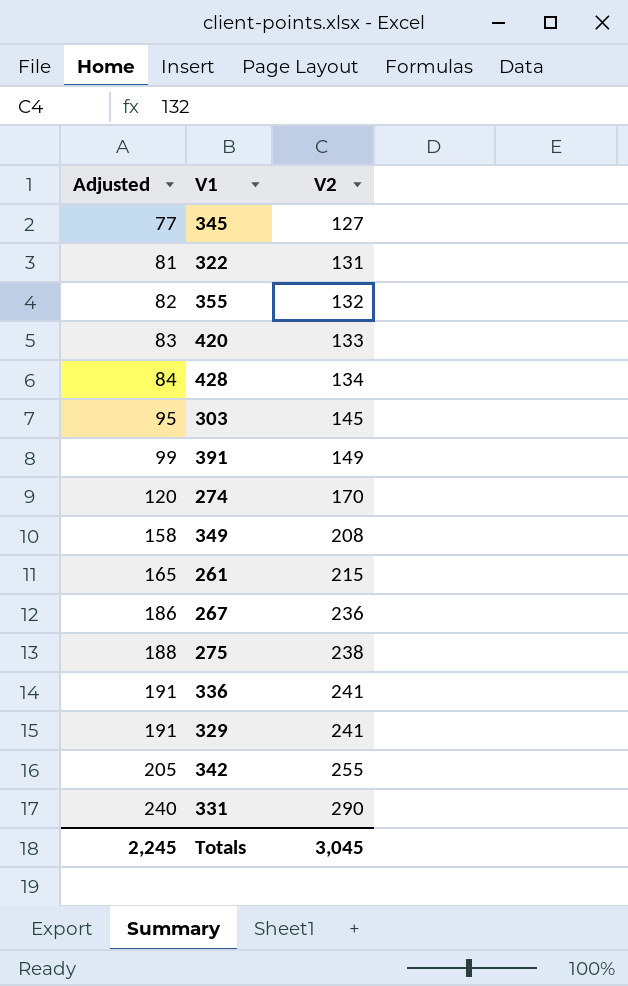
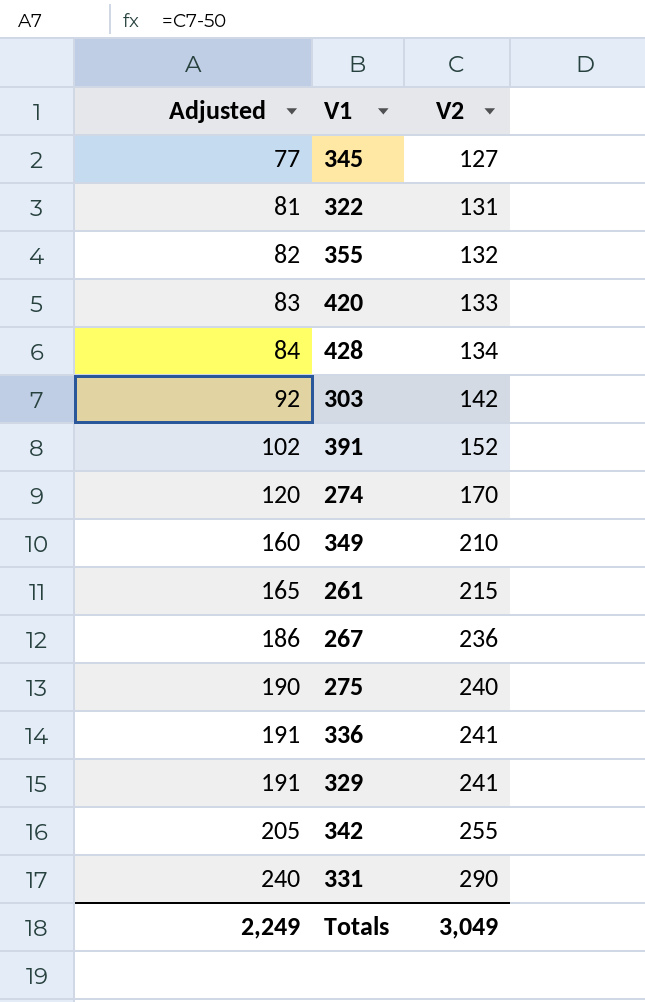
303 | Adjusted: 95 -> 92
303 | V2: 145 -> 142
391 | Adjusted: 99 -> 102
391 | V2: 149 -> 152
349 | Adjusted: 158 -> 160
349 | V2: 208 -> 210
275 | Adjusted: 188 -> 190
275 | V2: 238 -> 240
Totals | Adjusted: 2,245 -> 2,249
Totals | V2: 3,045 -> 3,049

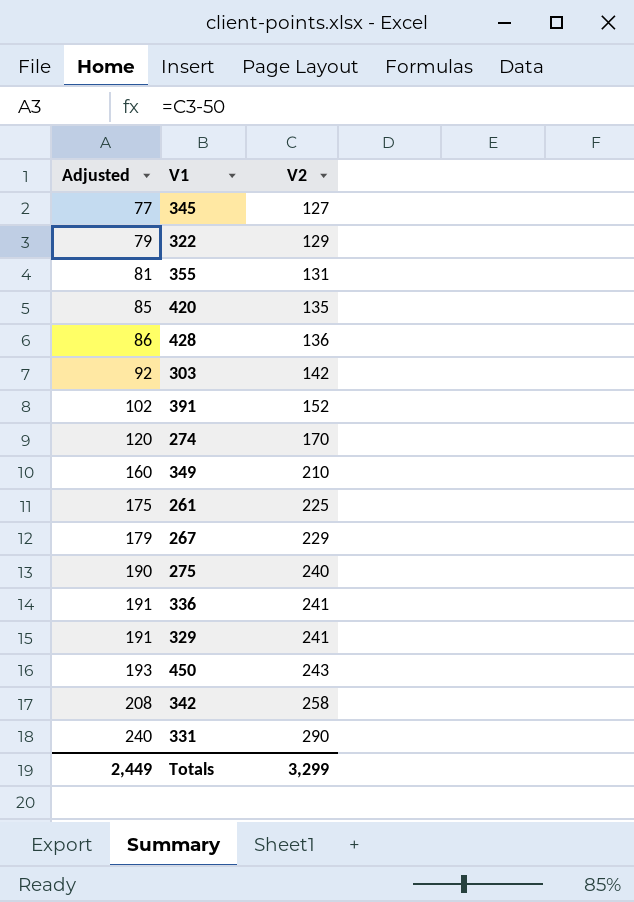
322 | Adjusted: 81 -> 79
322 | V2: 131 -> 129
355 | Adjusted: 82 -> 81
355 | V2: 132 -> 131
420 | Adjusted: 83 -> 85
420 | V2: 133 -> 135
428 | Adjusted: 84 -> 86
428 | V2: 134 -> 136
261 | Adjusted: 165 -> 175
261 | V2: 215 -> 225
267 | Adjusted: 186 -> 179
267 | V2: 236 -> 229
row 450: none -> 193 | 243
342 | Adjusted: 205 -> 208
342 | V2: 255 -> 258
Totals | Adjusted: 2,249 -> 2,449
Totals | V2: 3,049 -> 3,299

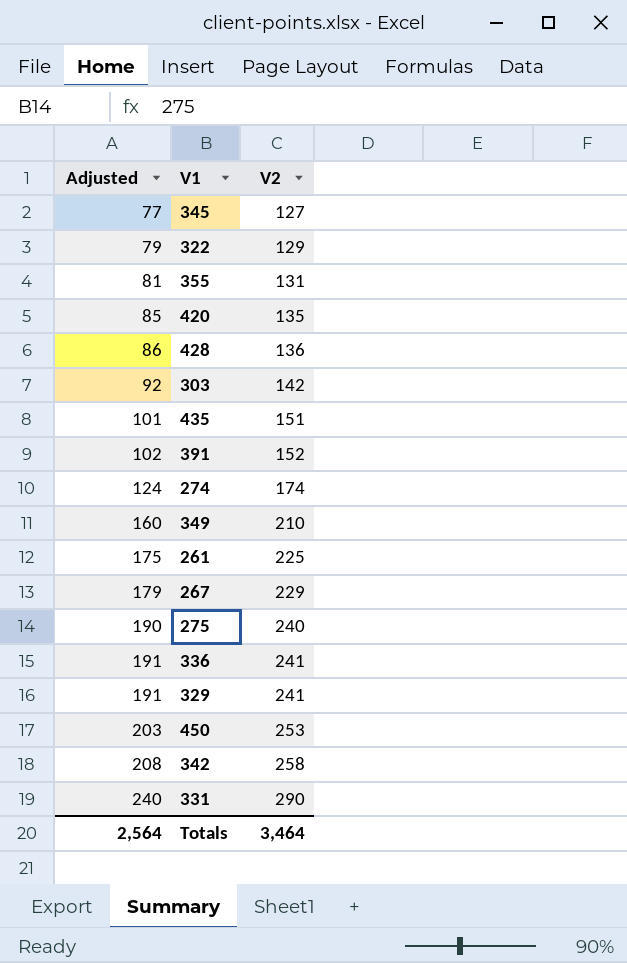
row 435: none -> 101 | 151
274 | Adjusted: 120 -> 124
274 | V2: 170 -> 174
450 | Adjusted: 193 -> 203
450 | V2: 243 -> 253
Totals | Adjusted: 2,449 -> 2,564
Totals | V2: 3,299 -> 3,464

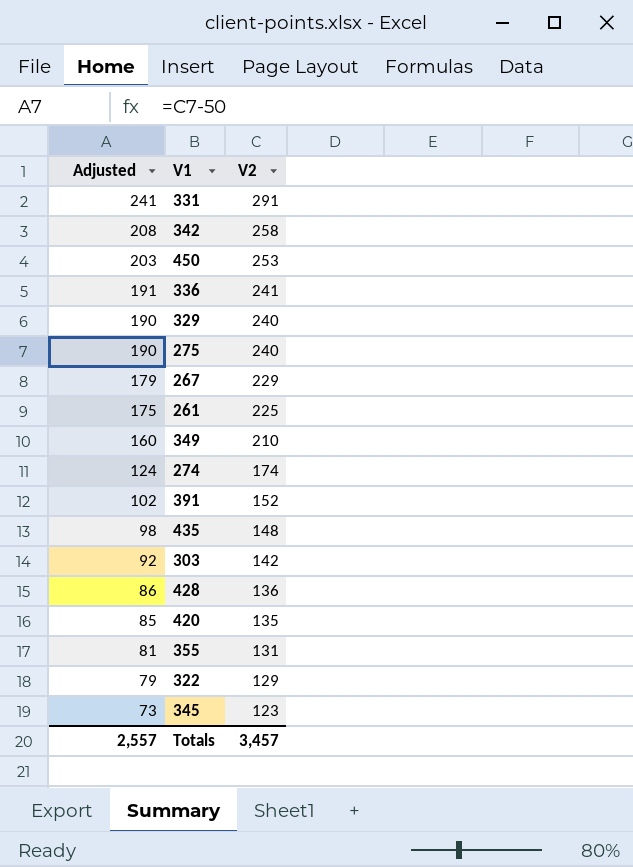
row order: Adjusted ascending -> Adjusted descending
331 | Adjusted: 240 -> 241
331 | V2: 290 -> 291
329 | Adjusted: 191 -> 190
329 | V2: 241 -> 240
435 | Adjusted: 101 -> 98
435 | V2: 151 -> 148
345 | Adjusted: 77 -> 73
345 | V2: 127 -> 123
Totals | Adjusted: 2,564 -> 2,557
Totals | V2: 3,464 -> 3,457

